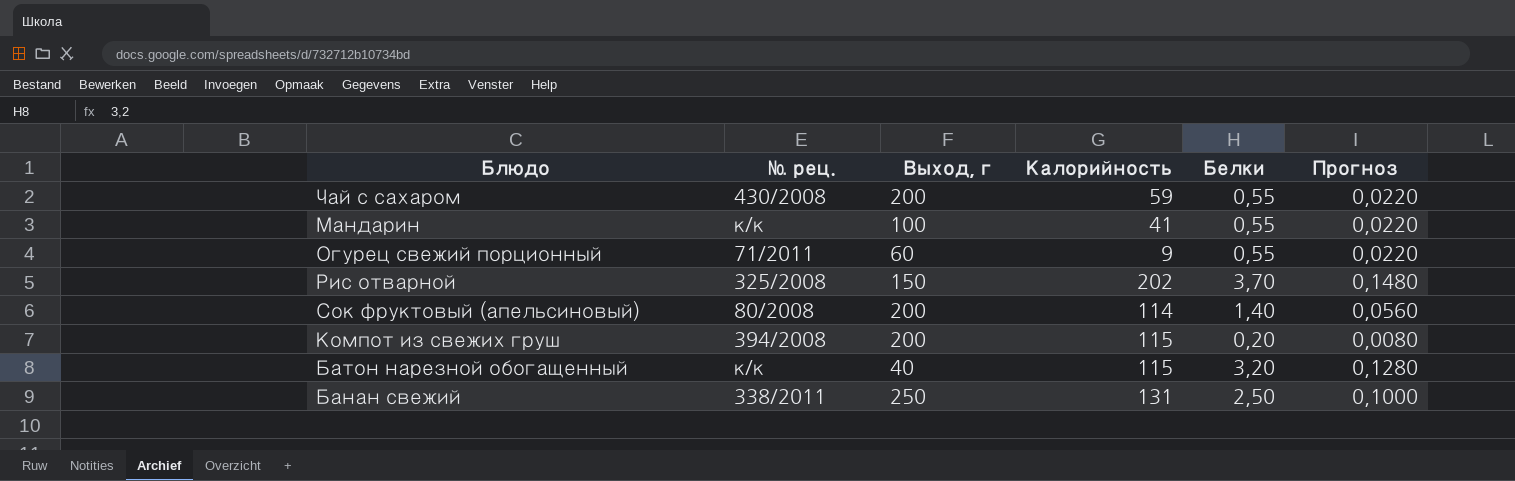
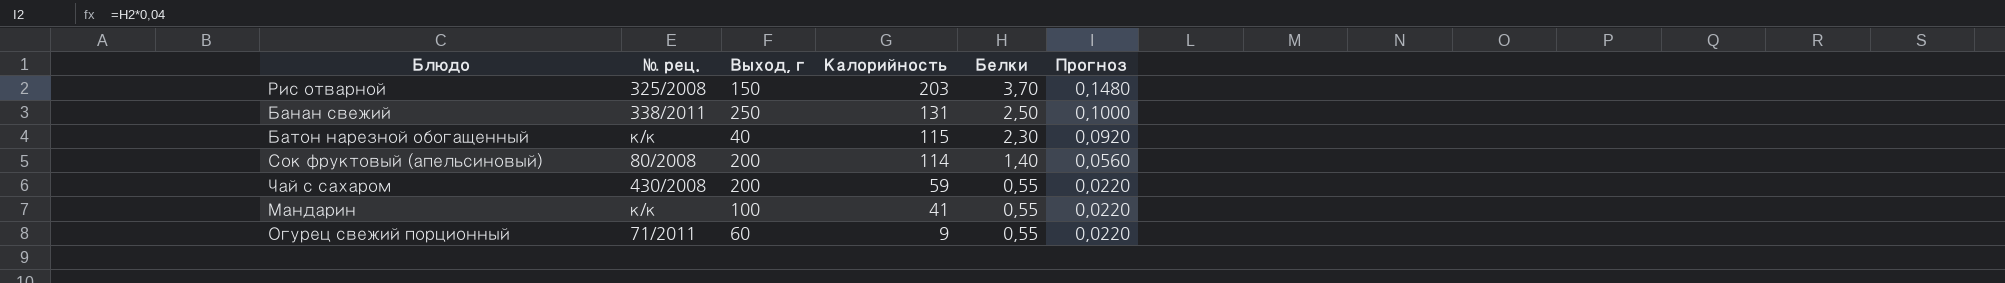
row order: none -> Калорийность descending
row Компот из свежих груш: 394/2008 | 200 | 115 | 0,20 | 0,0080 -> none
Рис отварной | Калорийность: 202 -> 203
Батон нарезной обогащенный | Белки: 3,20 -> 2,30
Батон нарезной обогащенный | Прогноз: 0,1280 -> 0,0920

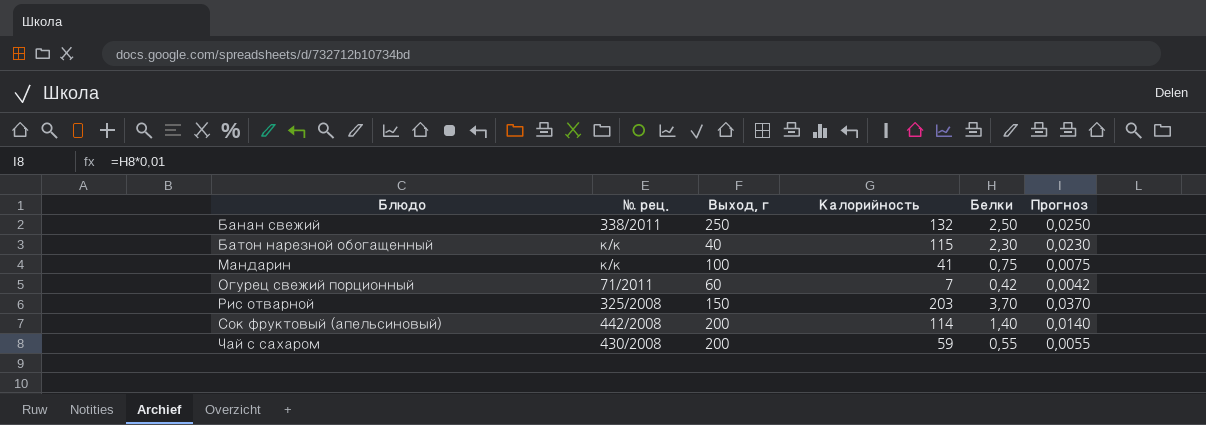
row order: Калорийность descending -> Блюдо ascending
column Прогноз | formula: [Белки] * 0,04 -> [Белки] * 0,01
Банан свежий | Калорийность: 131 -> 132
Мандарин | Белки: 0,55 -> 0,75
Огурец свежий порционный | Калорийность: 9 -> 7
Огурец свежий порционный | Белки: 0,55 -> 0,42
Сок фруктовый (апельсиновый) | № рец.: 80/2008 -> 442/2008

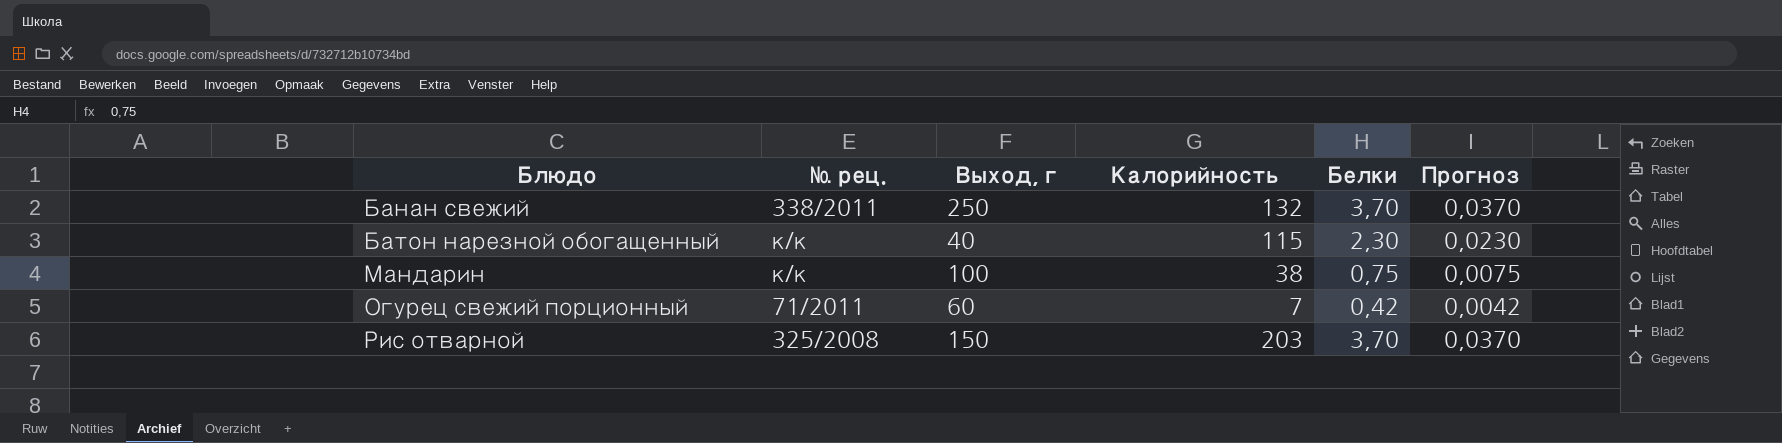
row Сок фруктовый (апельсиновый): 442/2008 | 200 | 114 | 1,40 | 0,0140 -> none
row Чай с сахаром: 430/2008 | 200 | 59 | 0,55 | 0,0055 -> none
Банан свежий | Белки: 2,50 -> 3,70
Банан свежий | Прогноз: 0,0250 -> 0,0370
Мандарин | Калорийность: 41 -> 38

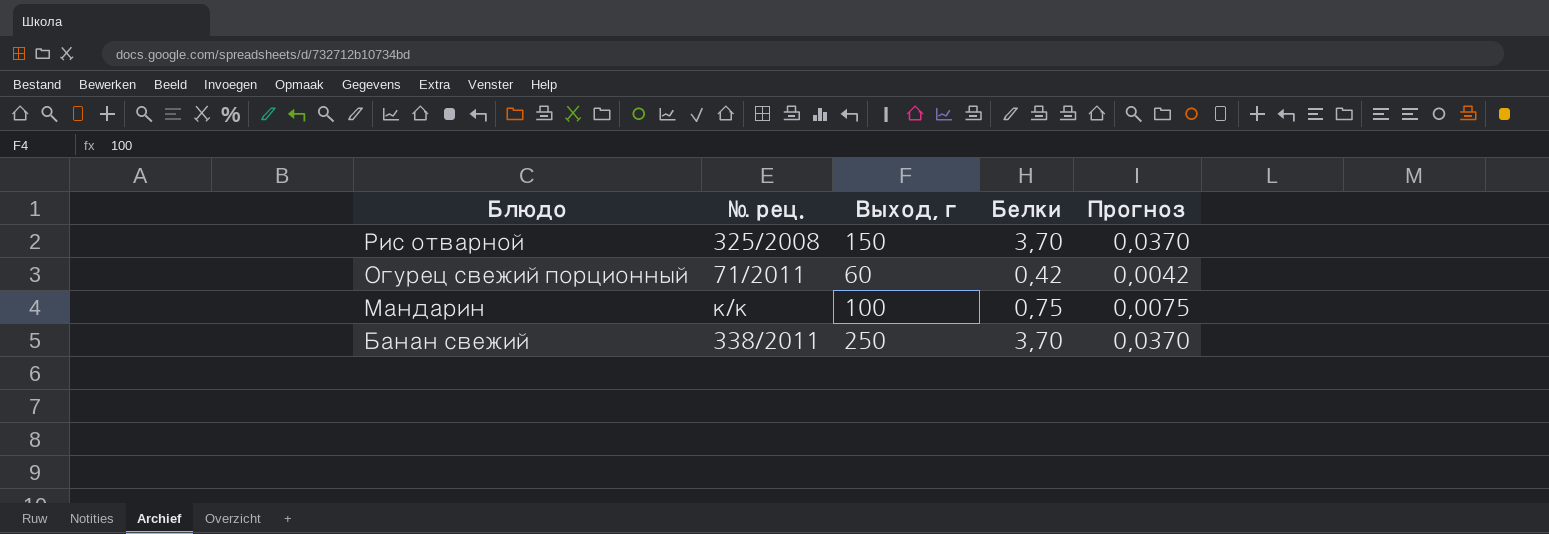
row order: Блюдо ascending -> Блюдо descending
column Калорийность | position: 4 -> none
row Батон нарезной обогащенный: к/к | 40 | 115 | 2,30 | 0,0230 -> none

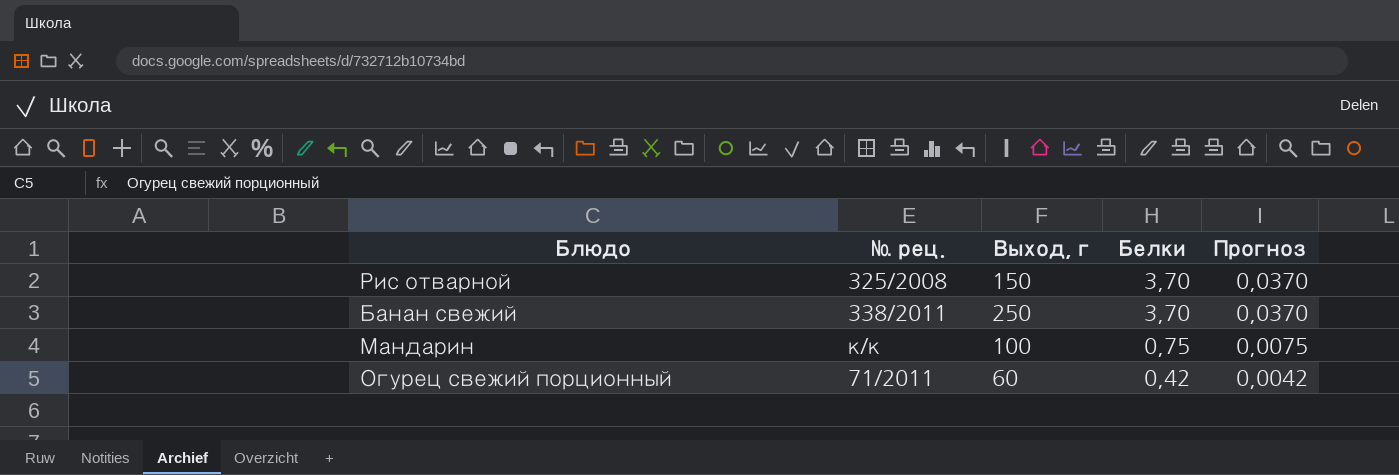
row order: Блюдо descending -> Белки descending

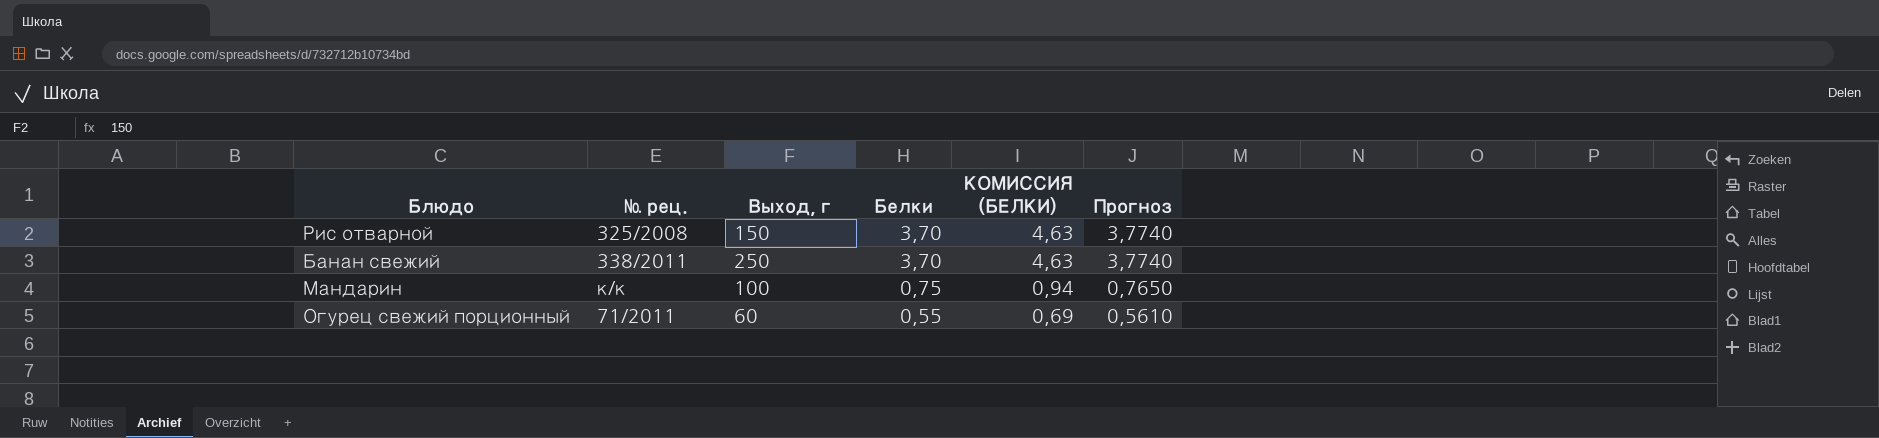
column КОМИССИЯ (БЕЛКИ) | formula: none -> [Белки] * 1,25
column Прогноз | formula: [Белки] * 0,01 -> [Белки] * 1,02
Огурец свежий порционный | Белки: 0,42 -> 0,55

